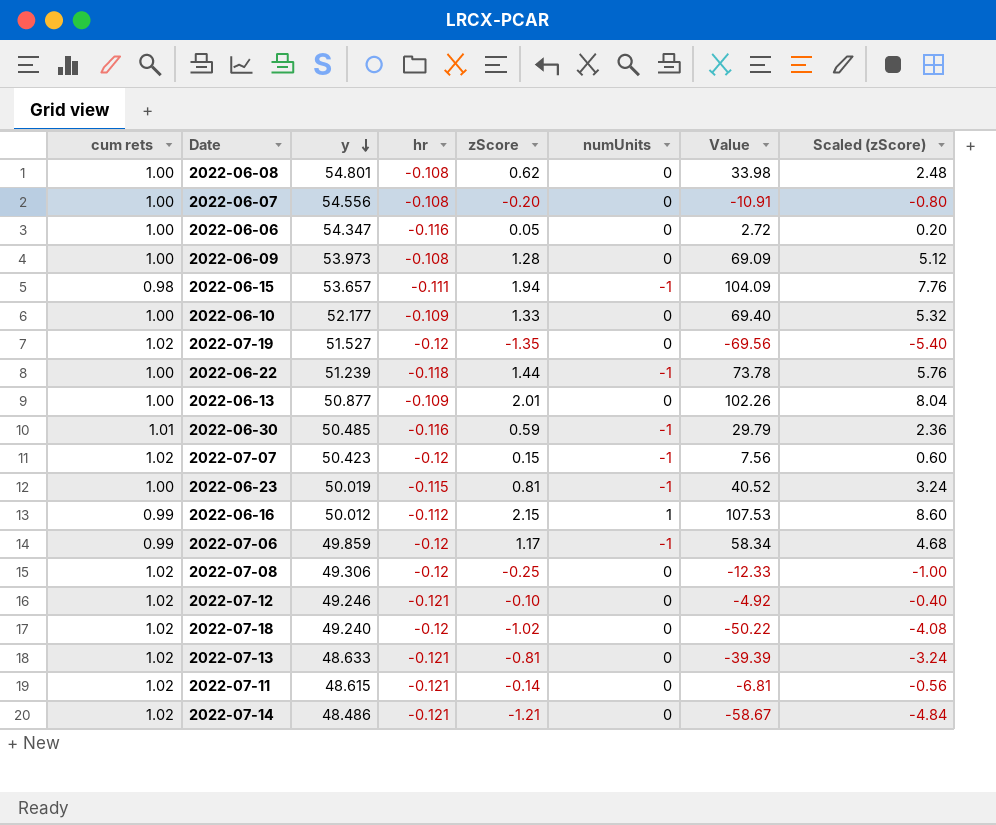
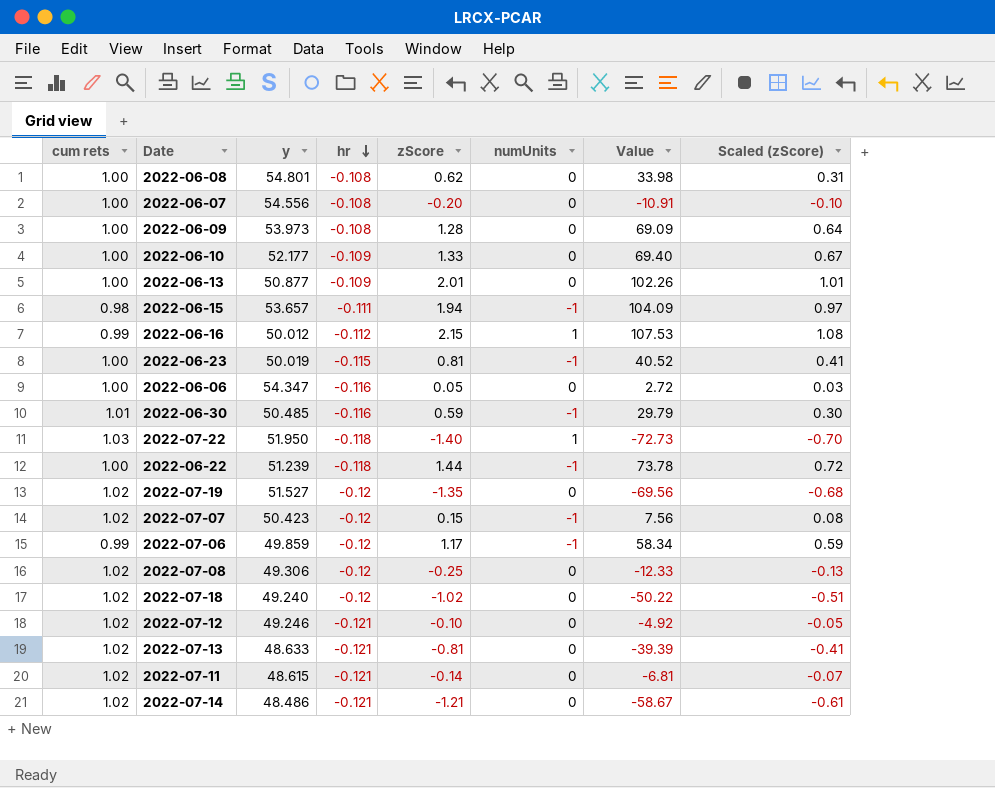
row order: y descending -> hr descending
column Scaled (zScore) | formula: [zScore] * 4 -> [zScore] * 0.5
row 2022-07-22: none -> 1.03 | 51.950 | -0.118 | -1.40 | 1 | -72.73 | -0.70

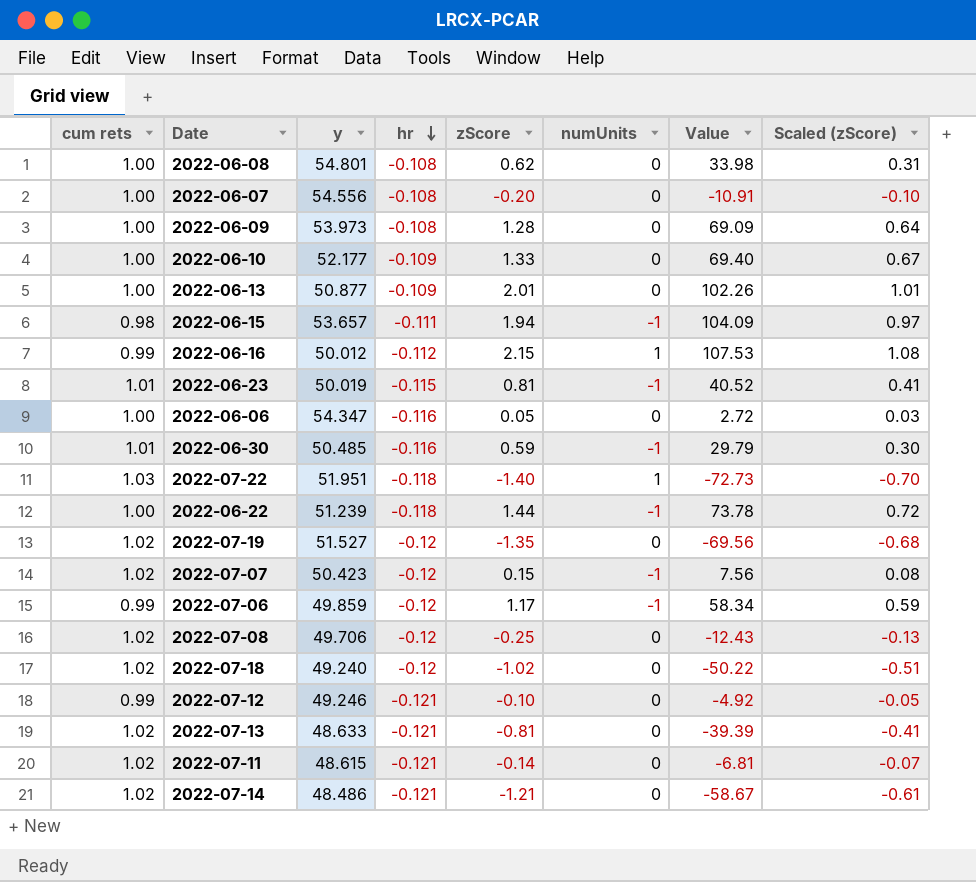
2022-06-23 | cum rets: 1.00 -> 1.01
2022-07-22 | y: 51.950 -> 51.951
2022-07-08 | y: 49.306 -> 49.706
2022-07-08 | Value: -12.33 -> -12.43
2022-07-12 | cum rets: 1.02 -> 0.99

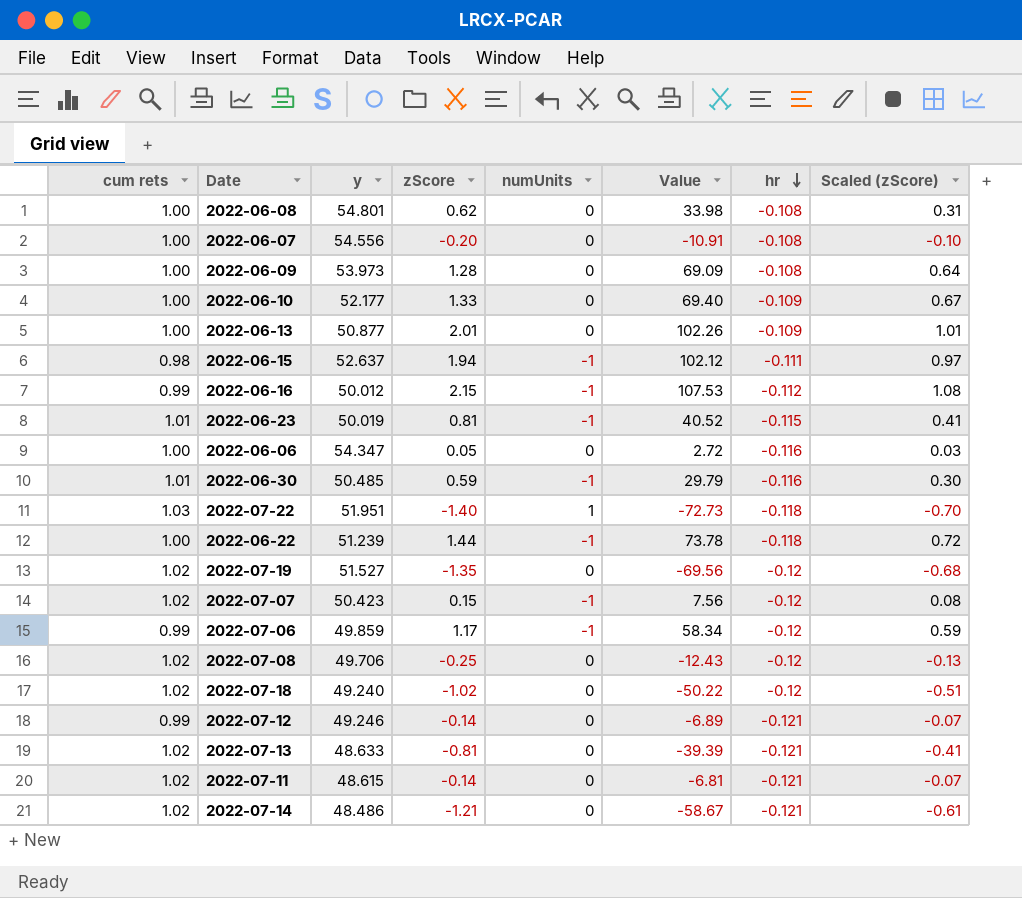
column hr | position: 4 -> 7
2022-06-15 | y: 53.657 -> 52.637
2022-06-15 | Value: 104.09 -> 102.12
2022-06-16 | numUnits: 1 -> -1
2022-07-12 | zScore: -0.10 -> -0.14
2022-07-12 | Value: -4.92 -> -6.89
2022-07-12 | Scaled (zScore): -0.05 -> -0.07

